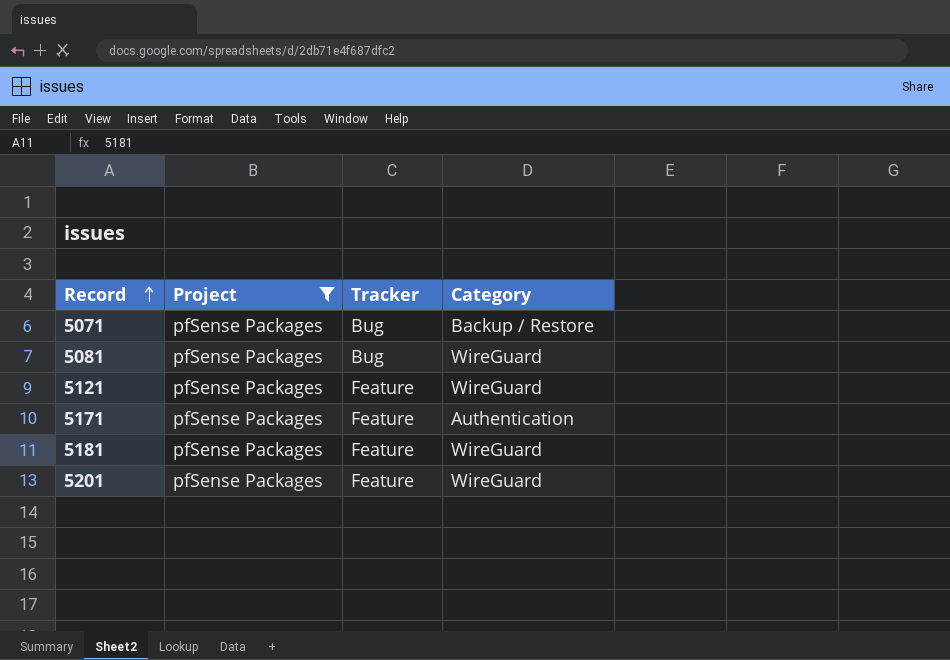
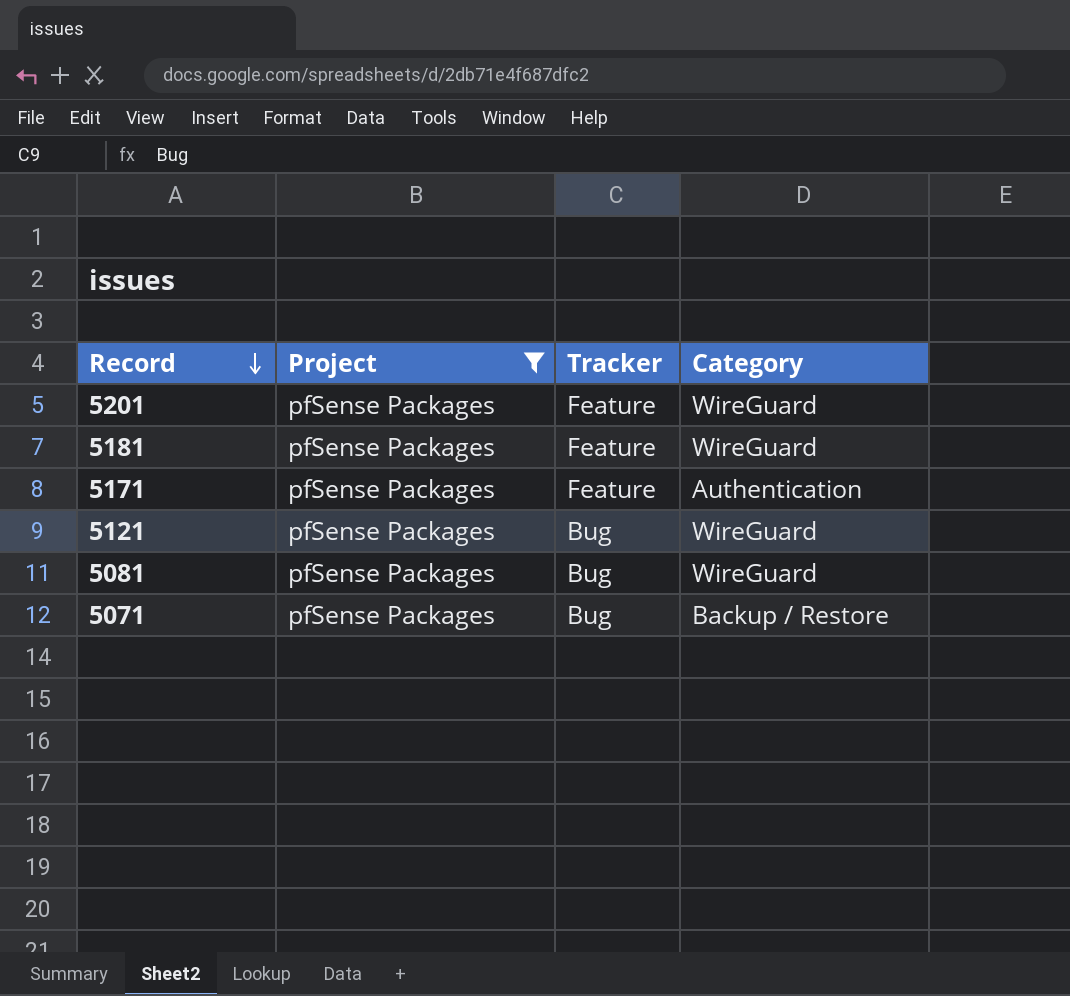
row order: Record ascending -> Record descending
5121 | Tracker: Feature -> Bug

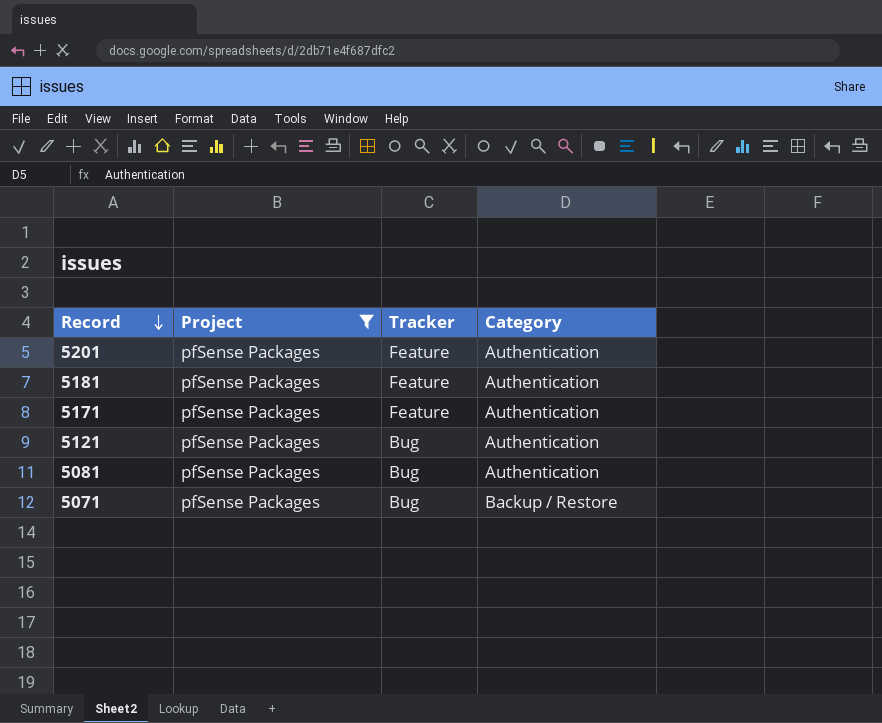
5201 | Category: WireGuard -> Authentication
5181 | Category: WireGuard -> Authentication
5121 | Category: WireGuard -> Authentication
5081 | Category: WireGuard -> Authentication

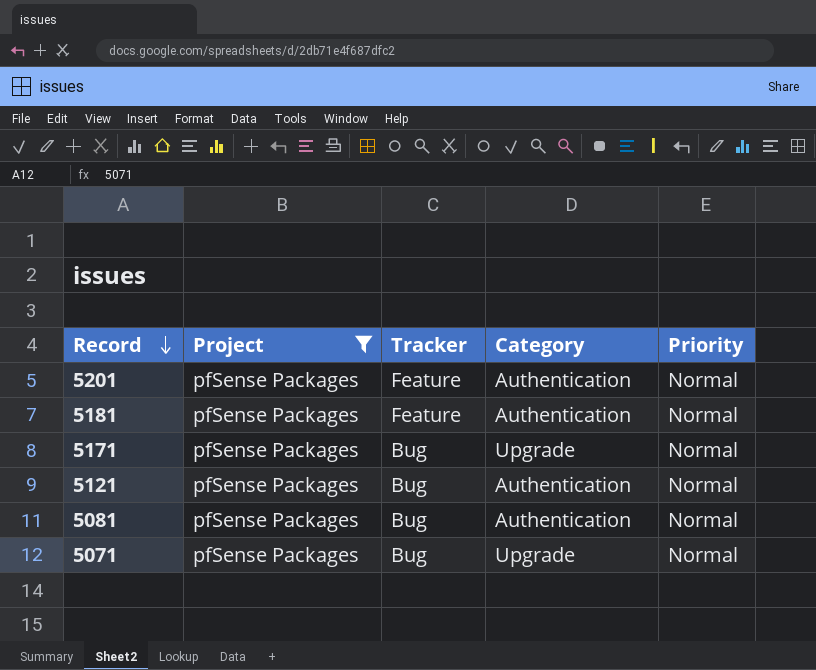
column Priority | position: none -> 5
5171 | Tracker: Feature -> Bug
5171 | Category: Authentication -> Upgrade
5071 | Category: Backup / Restore -> Upgrade

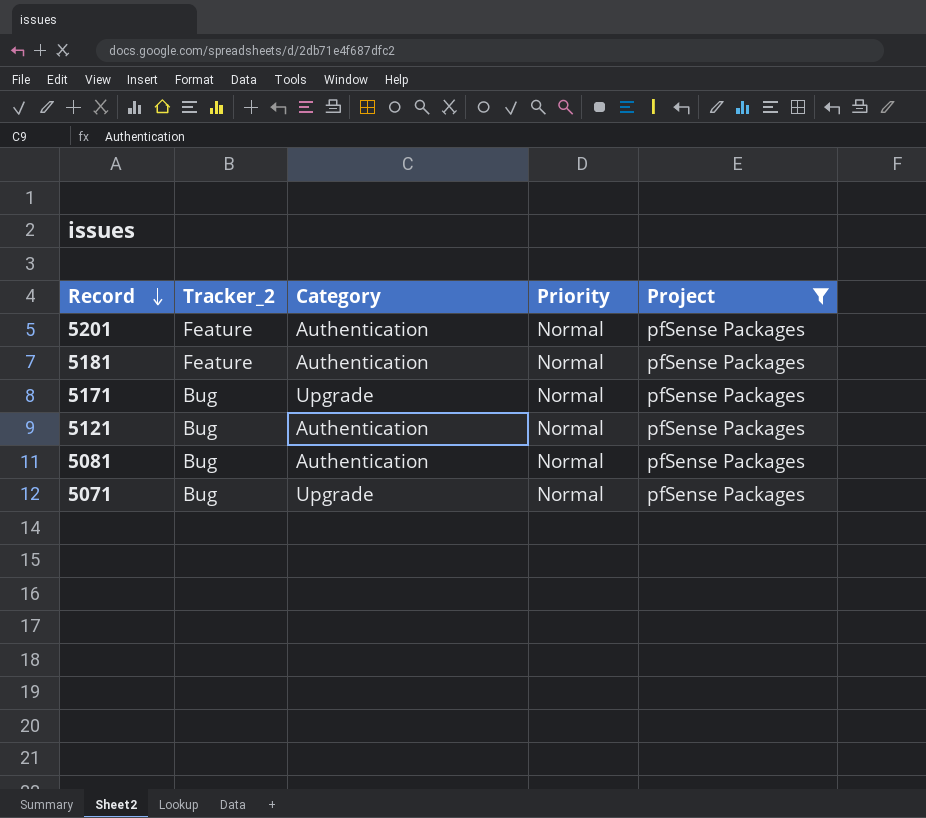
column name: Tracker -> Tracker_2
column Project | position: 2 -> 5

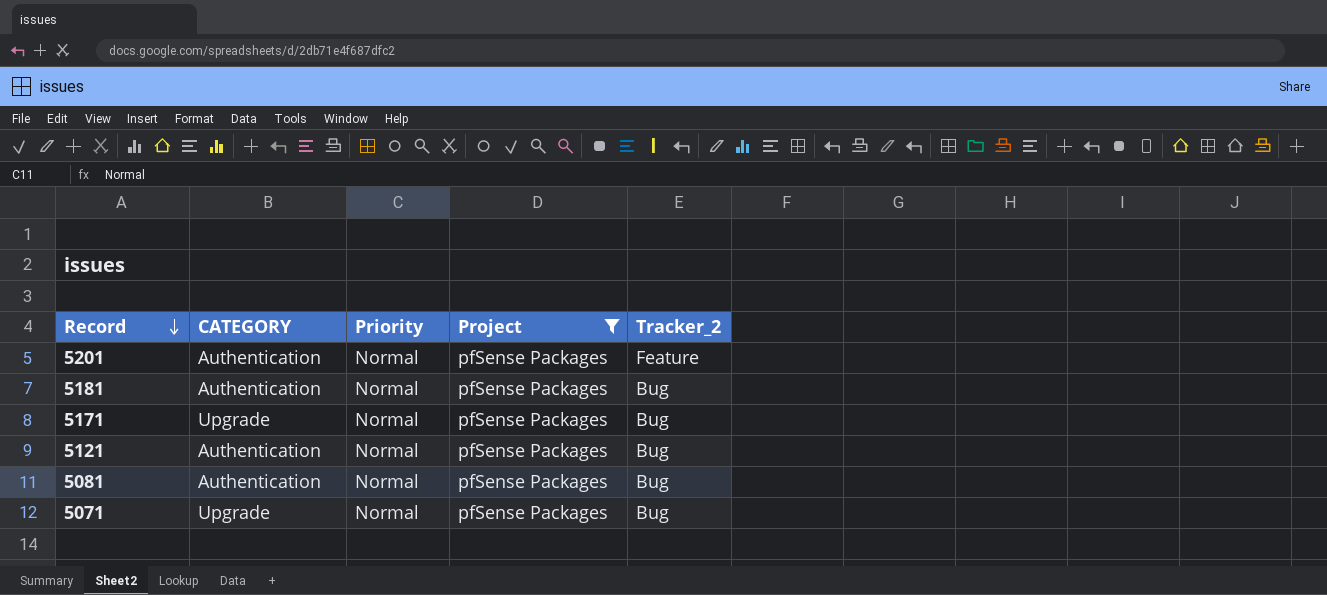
column name: Category -> CATEGORY
column Tracker_2 | position: 2 -> 5
5181 | Tracker_2: Feature -> Bug

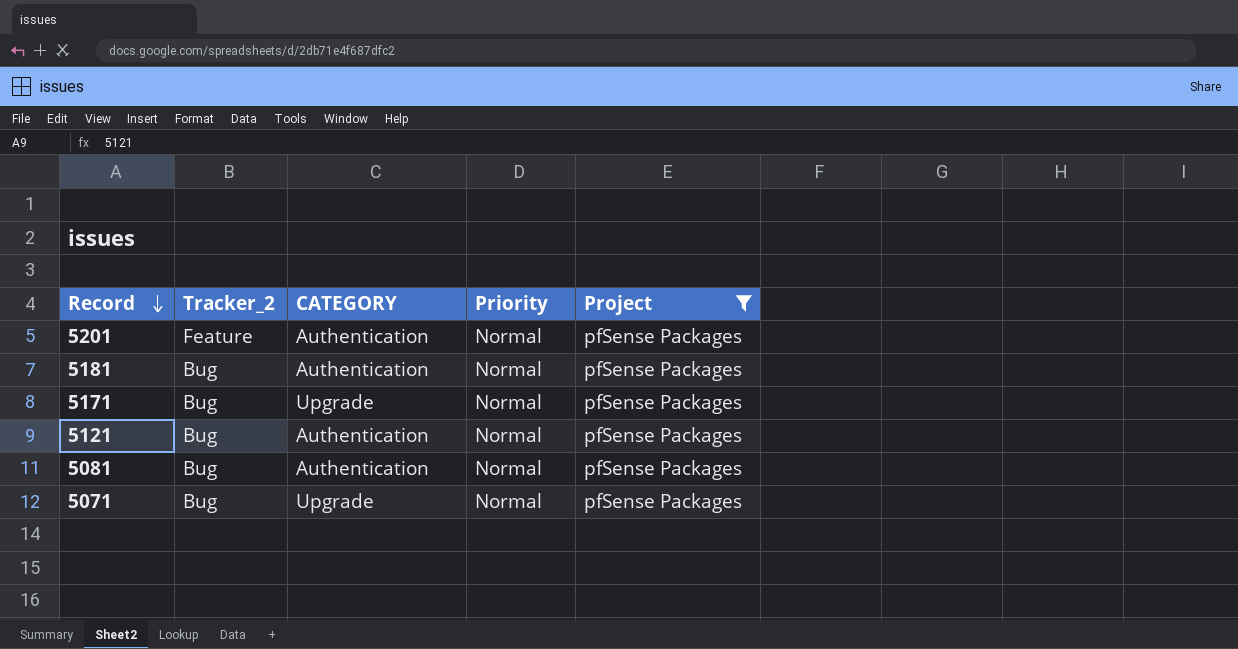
column Tracker_2 | position: 5 -> 2

